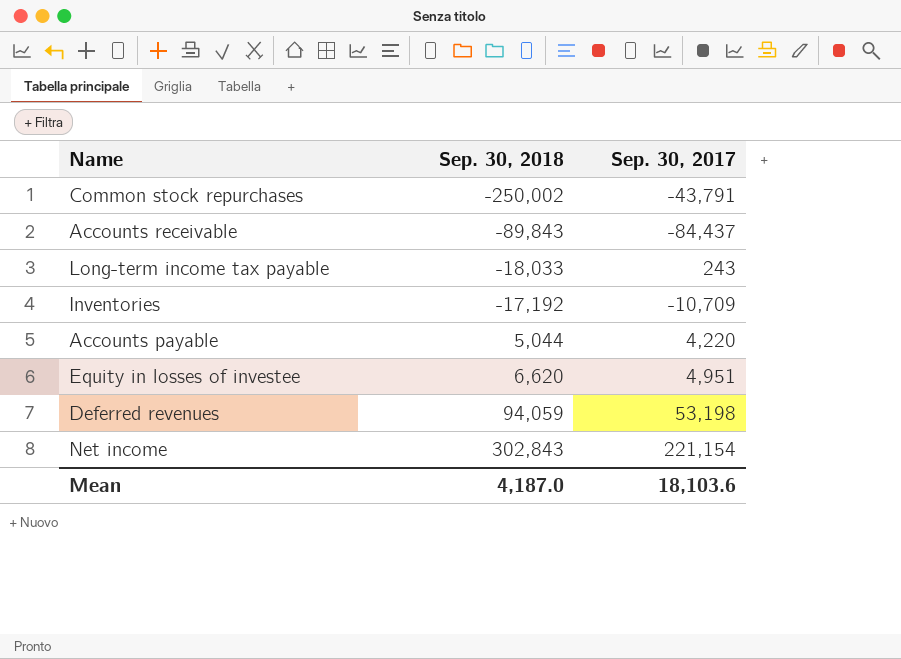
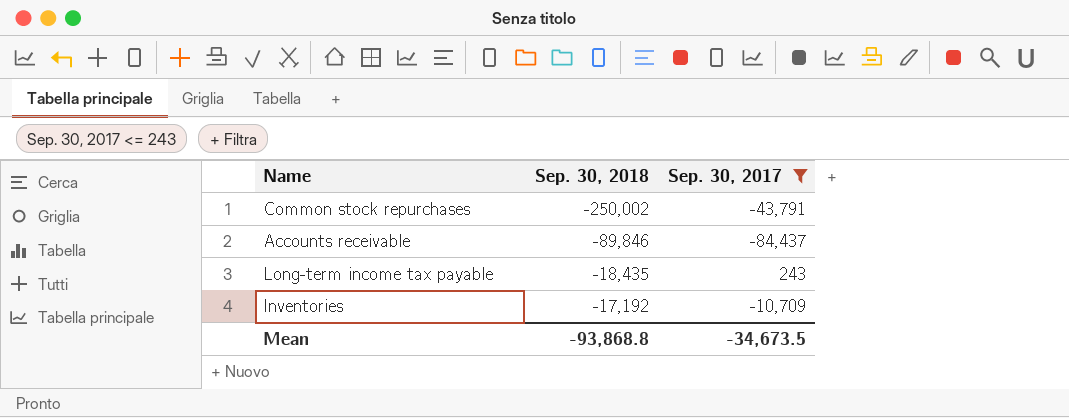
filter: none -> Sep. 30, 2017 <= 243
Accounts receivable | Sep. 30, 2018: -89,843 -> -89,846
Long-term income tax payable | Sep. 30, 2018: -18,033 -> -18,435
Mean | Sep. 30, 2018: 4,187.0 -> -93,868.8
Mean | Sep. 30, 2017: 18,103.6 -> -34,673.5

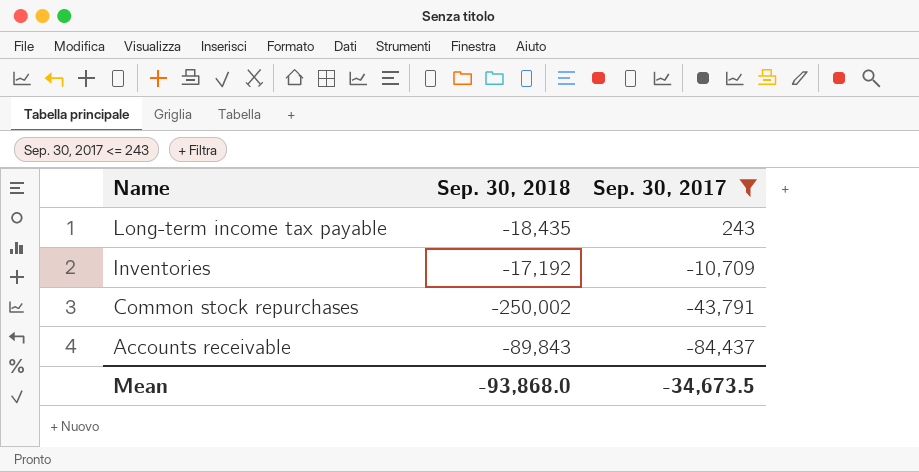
row order: Sep. 30, 2018 ascending -> Name descending
Accounts receivable | Sep. 30, 2018: -89,846 -> -89,843
Mean | Sep. 30, 2018: -93,868.8 -> -93,868.0

